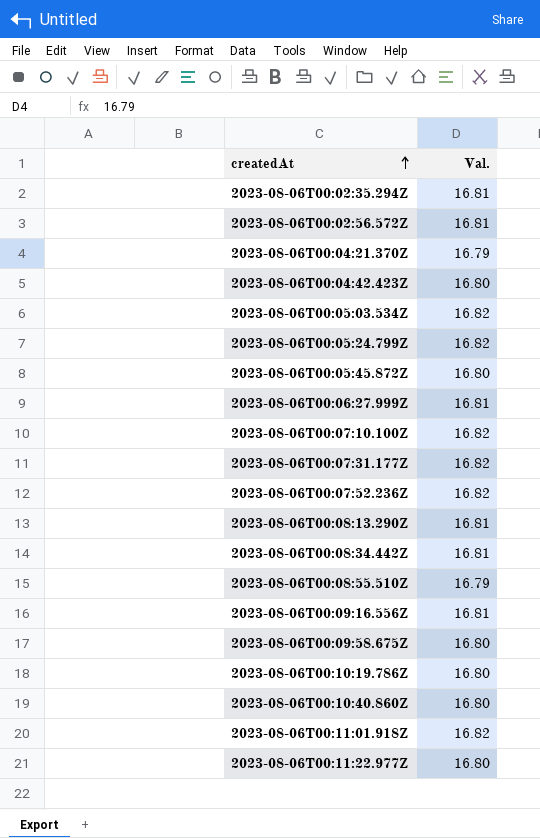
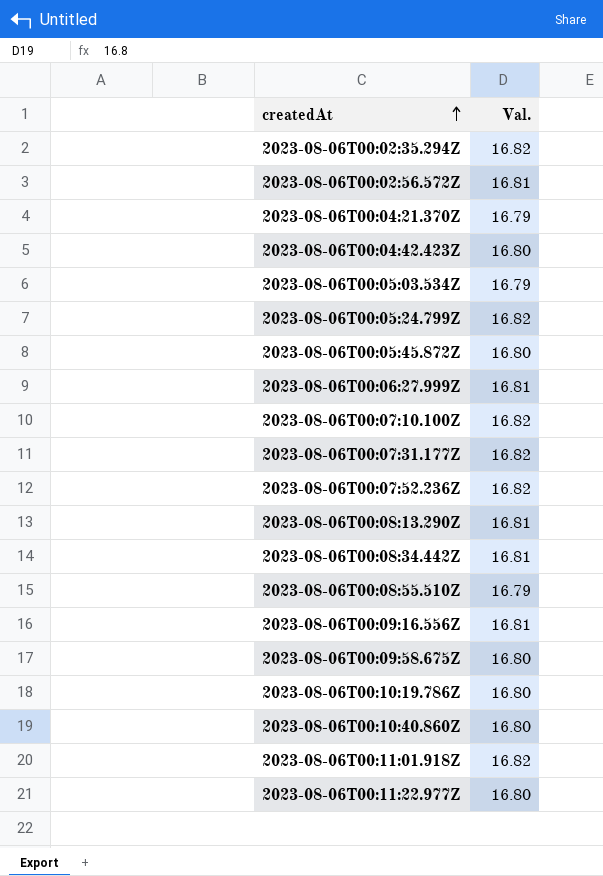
2023-08-06T00:02:35.294Z | Val.: 16.81 -> 16.82
2023-08-06T00:05:03.534Z | Val.: 16.82 -> 16.79

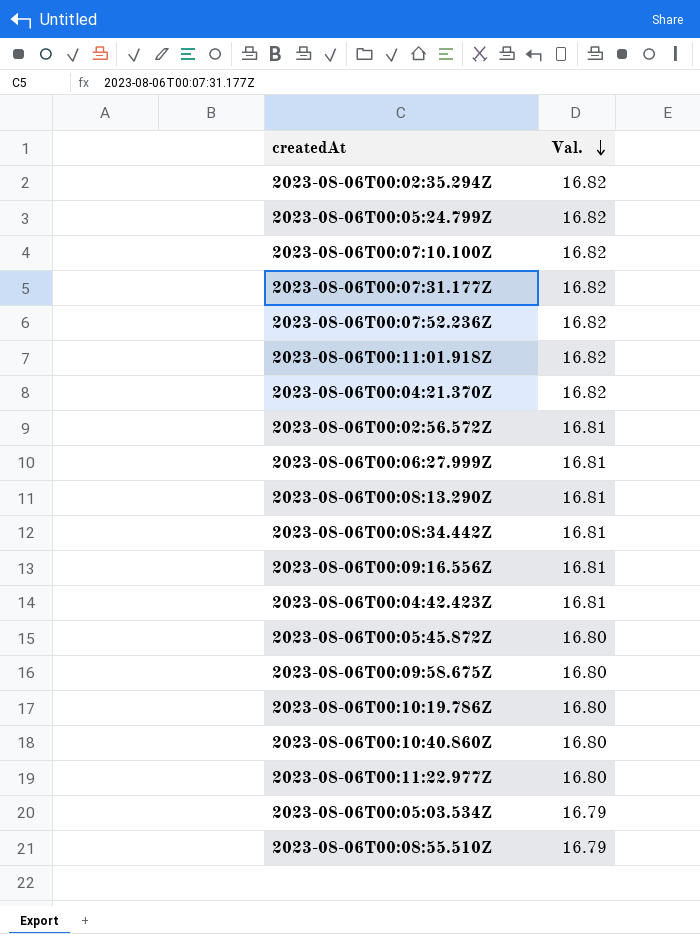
row order: createdAt ascending -> Val. descending
2023-08-06T00:04:21.370Z | Val.: 16.79 -> 16.82
2023-08-06T00:04:42.423Z | Val.: 16.80 -> 16.81

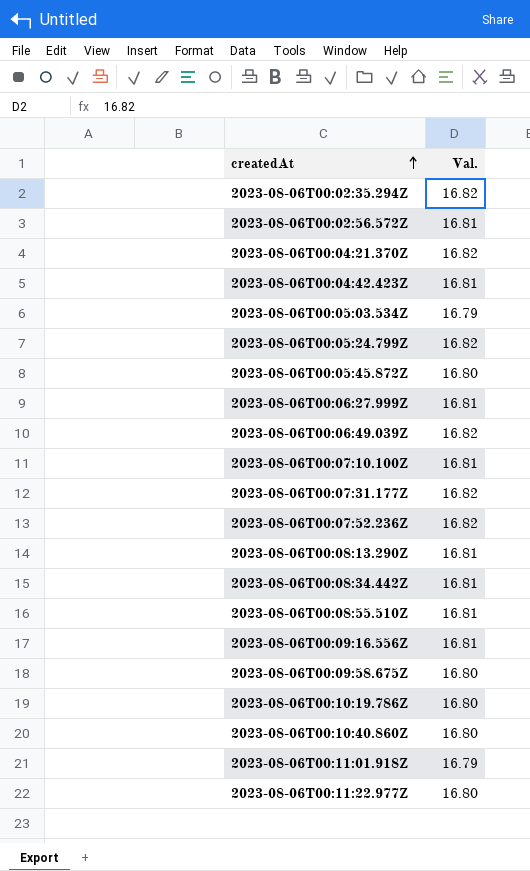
row order: Val. descending -> createdAt ascending
row 2023-08-06T00:06:49.039Z: none -> 16.82
2023-08-06T00:07:10.100Z | Val.: 16.82 -> 16.81
2023-08-06T00:08:55.510Z | Val.: 16.79 -> 16.81
2023-08-06T00:11:01.918Z | Val.: 16.82 -> 16.79

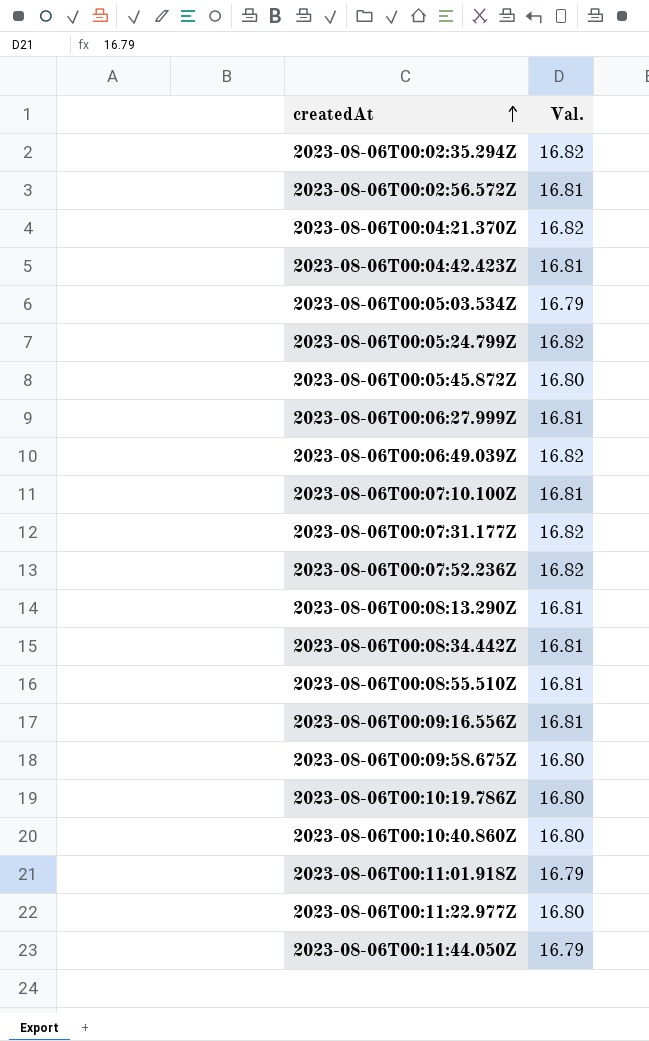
row 2023-08-06T00:11:44.050Z: none -> 16.79

